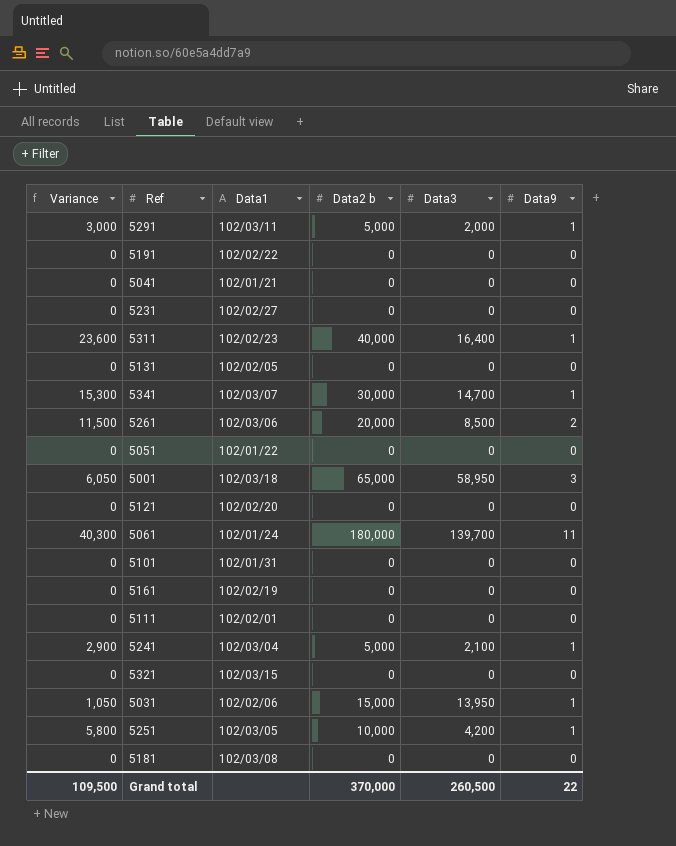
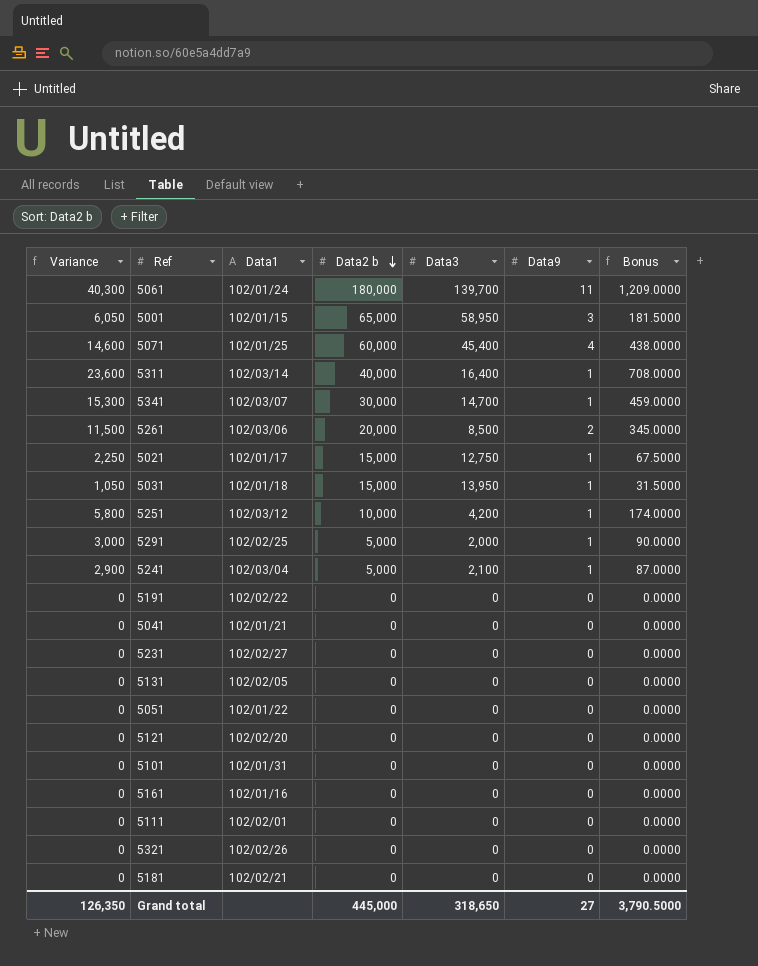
row order: none -> Data2 b descending
column Bonus | formula: none -> [Variance] * 0.03
5001 | Data1: 102/03/18 -> 102/01/15
row 5071: none -> 14,600 | 102/01/25 | 60,000 | 45,400 | 4 | 438.0000
5311 | Data1: 102/02/23 -> 102/03/14
row 5021: none -> 2,250 | 102/01/17 | 15,000 | 12,750 | 1 | 67.5000
5031 | Data1: 102/02/06 -> 102/01/18
5251 | Data1: 102/03/05 -> 102/03/12
5291 | Data1: 102/03/11 -> 102/02/25
5161 | Data1: 102/02/19 -> 102/01/16
5321 | Data1: 102/03/15 -> 102/02/26
5181 | Data1: 102/03/08 -> 102/02/21
Grand total | Variance: 109,500 -> 126,350
Grand total | Data2 b: 370,000 -> 445,000
Grand total | Data3: 260,500 -> 318,650
Grand total | Data9: 22 -> 27

